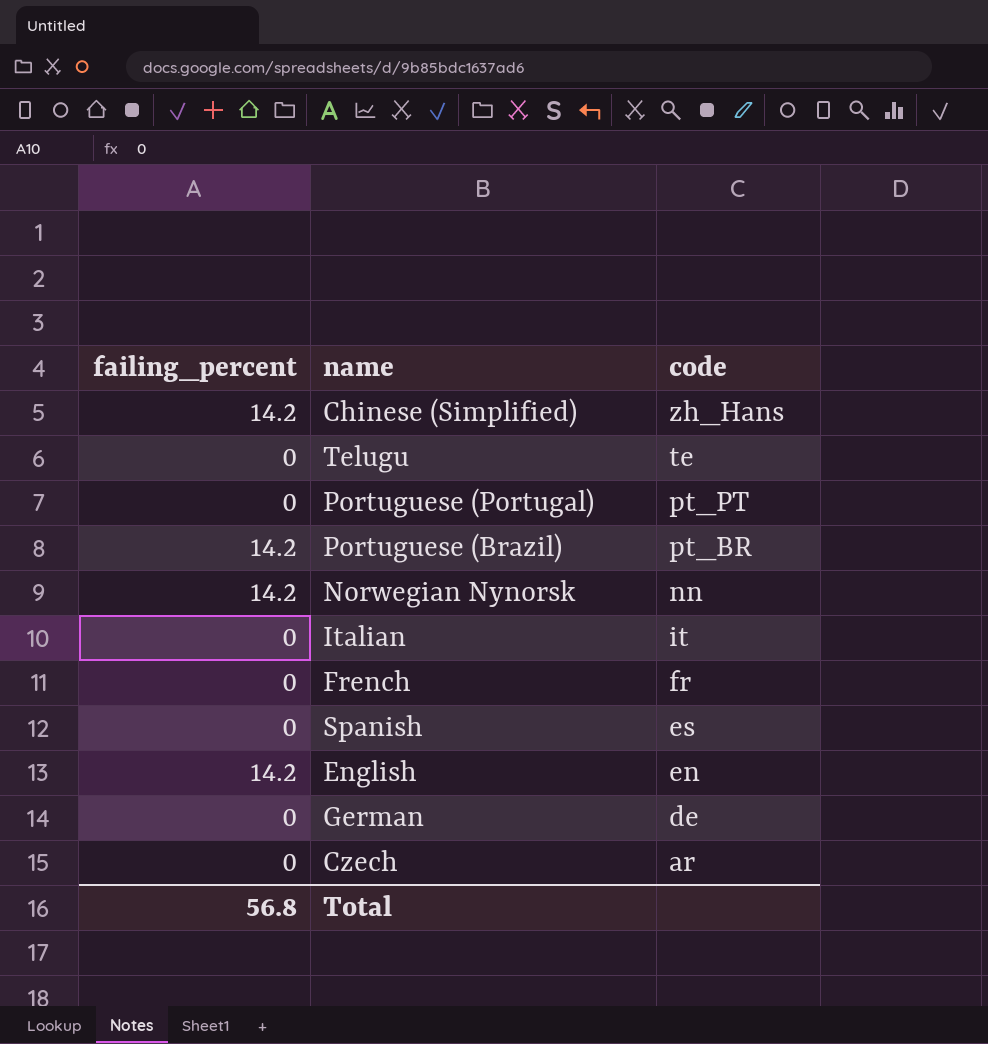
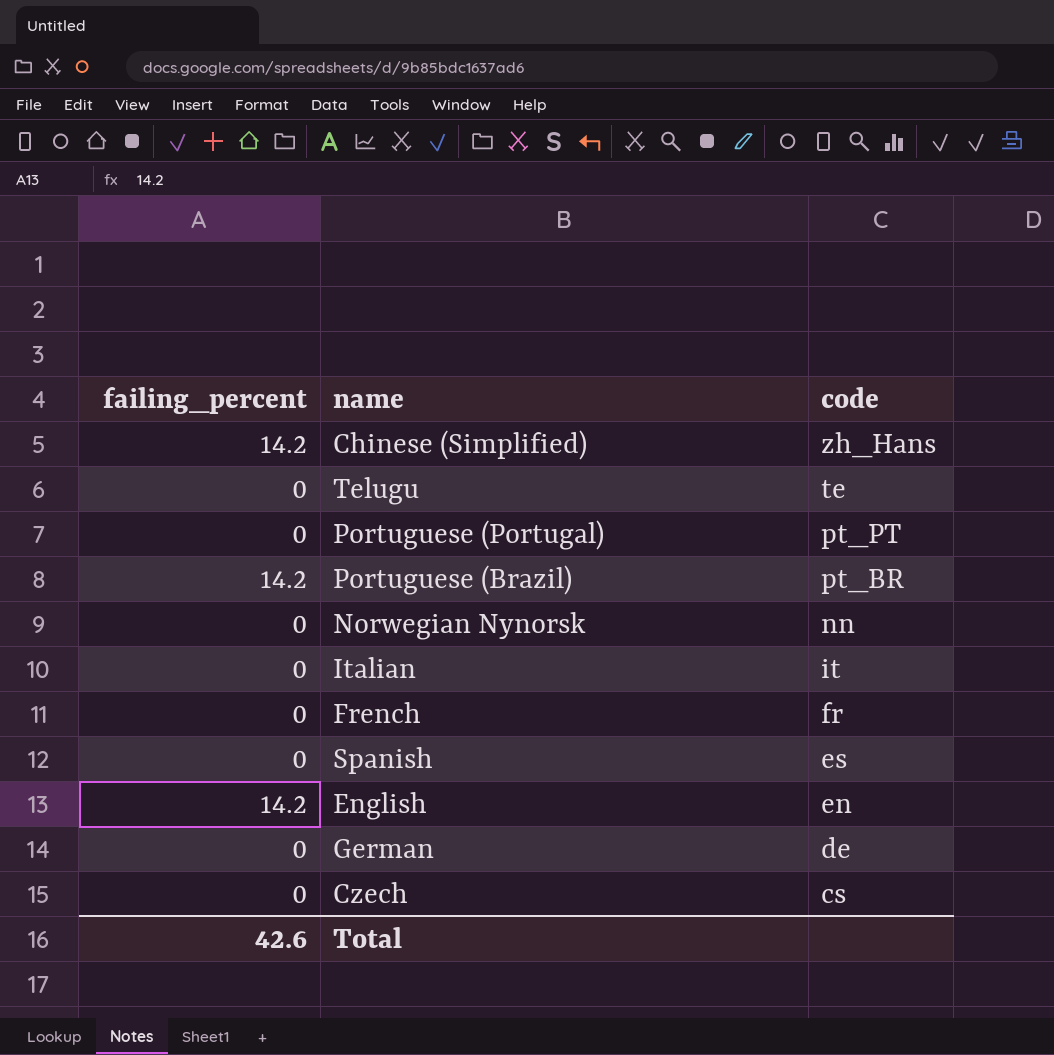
Norwegian Nynorsk | failing_percent: 14.2 -> 0
Czech | code: ar -> cs
Total | failing_percent: 56.8 -> 42.6

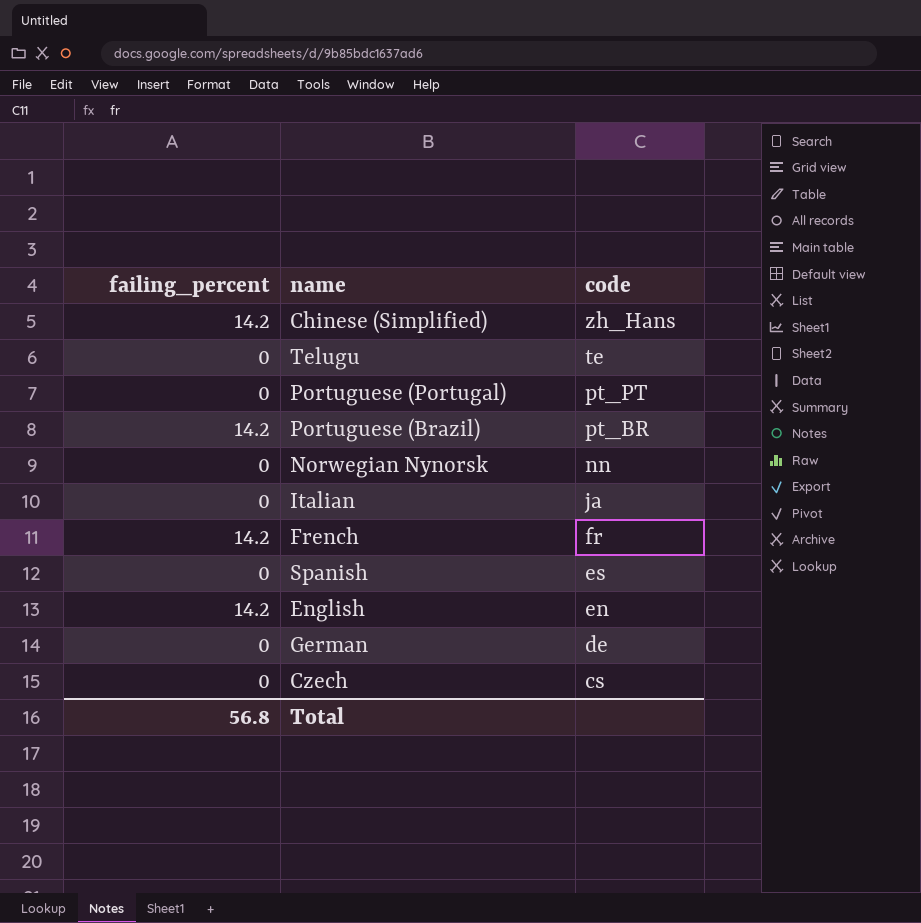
Italian | code: it -> ja
French | failing_percent: 0 -> 14.2
Total | failing_percent: 42.6 -> 56.8

